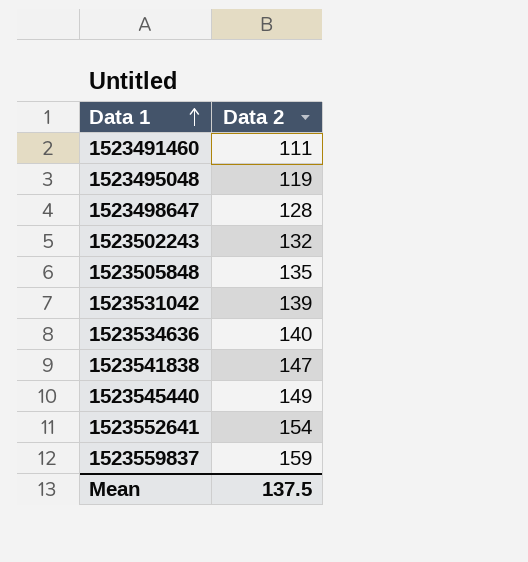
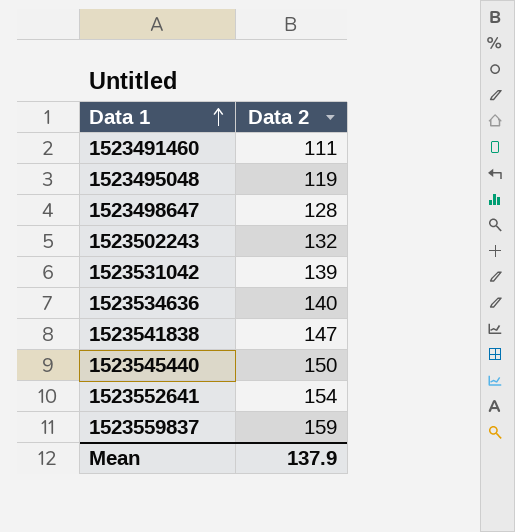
row 1523505848: 135 -> none
1523545440 | Data 2: 149 -> 150
Mean | Data 2: 137.5 -> 137.9

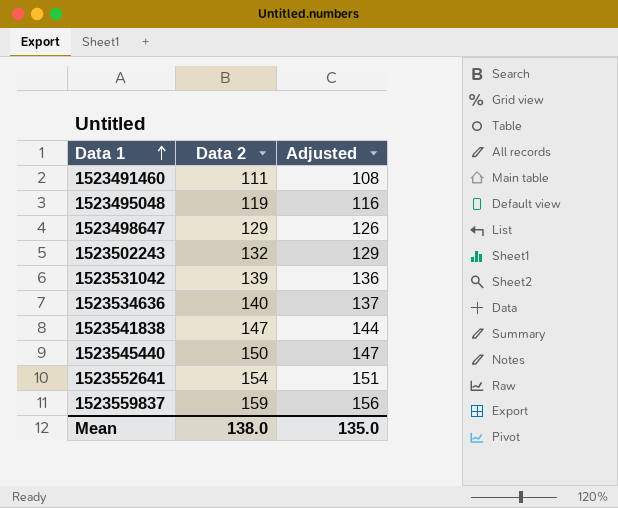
column Adjusted | formula: none -> [Data 2] - 3
1523498647 | Data 2: 128 -> 129
Mean | Data 2: 137.9 -> 138.0

